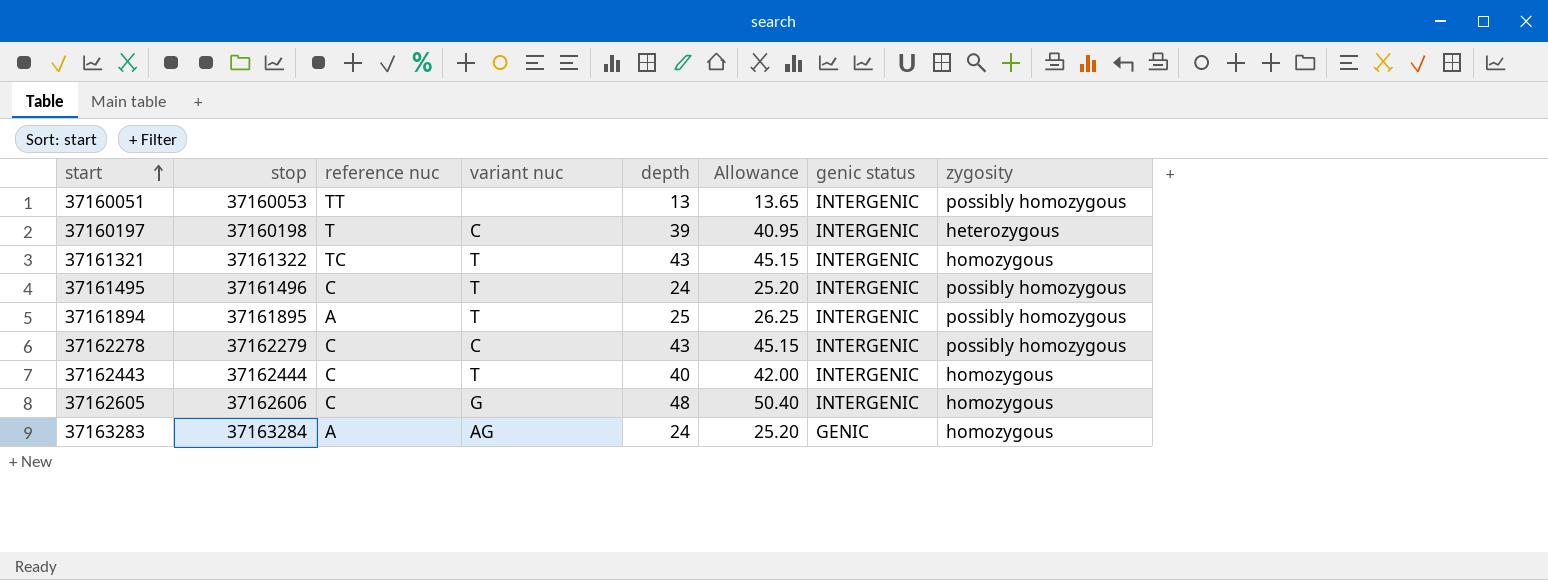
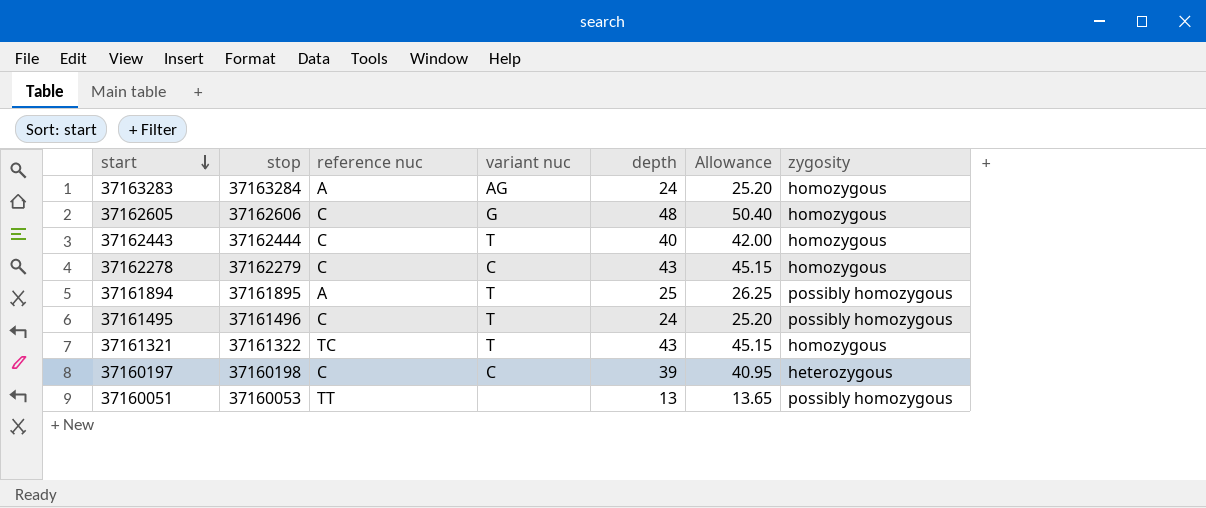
row order: start ascending -> start descending
column genic status | position: 7 -> none
37162278 | zygosity: possibly homozygous -> homozygous
37160197 | reference nuc: T -> C

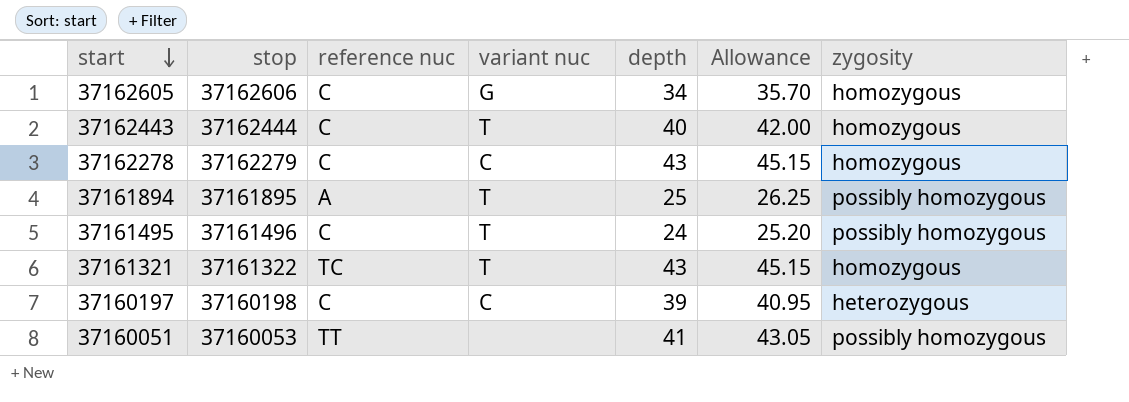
row 37163283: 37163284 | A | AG | 24 | 25.20 | homozygous -> none
37162605 | depth: 48 -> 34
37162605 | Allowance: 50.40 -> 35.70
37160051 | depth: 13 -> 41
37160051 | Allowance: 13.65 -> 43.05

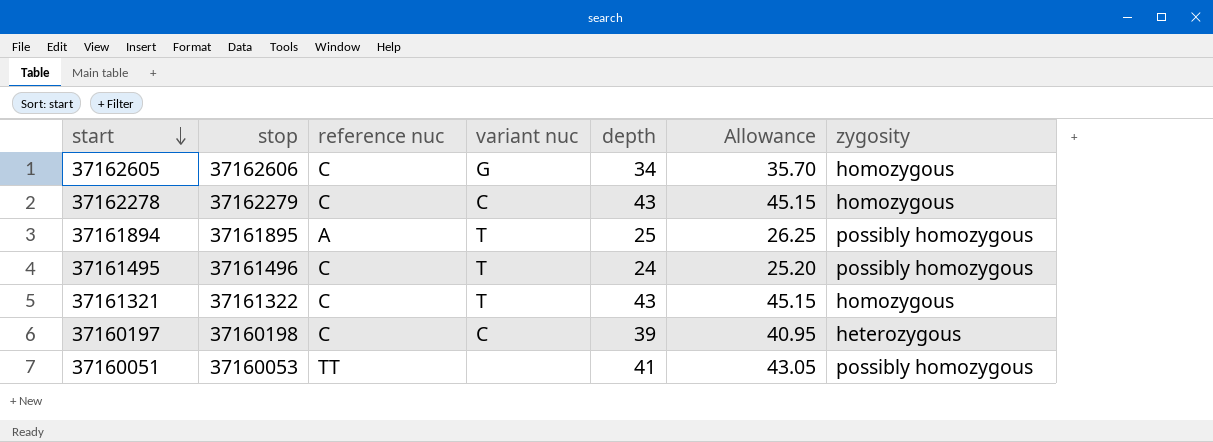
row 37162443: 37162444 | C | T | 40 | 42.00 | homozygous -> none
37161321 | reference nuc: TC -> C

